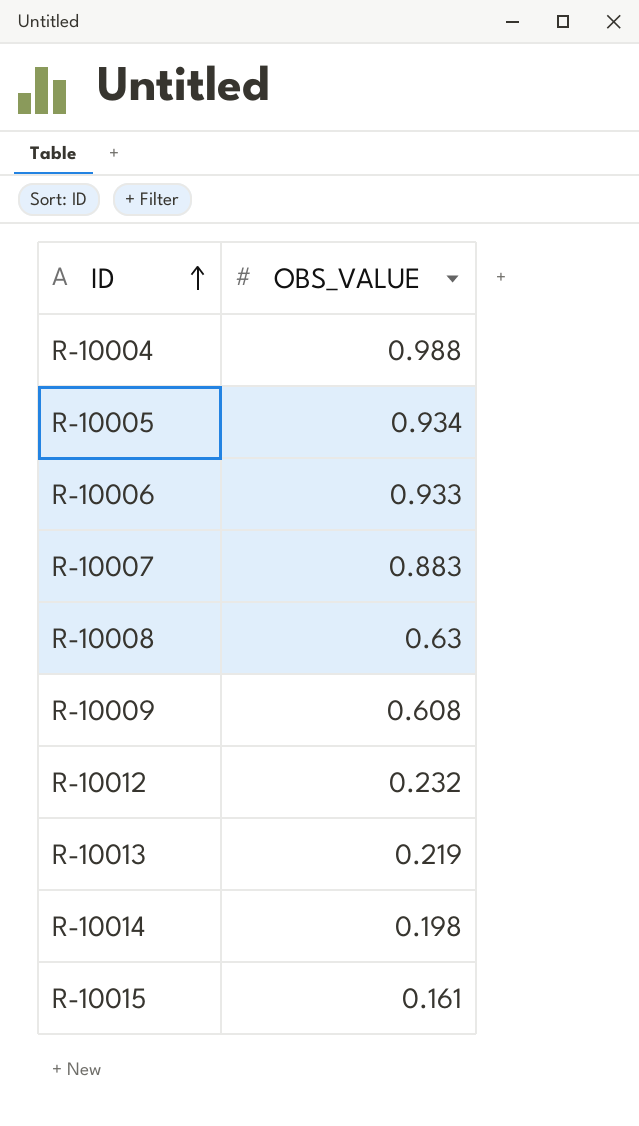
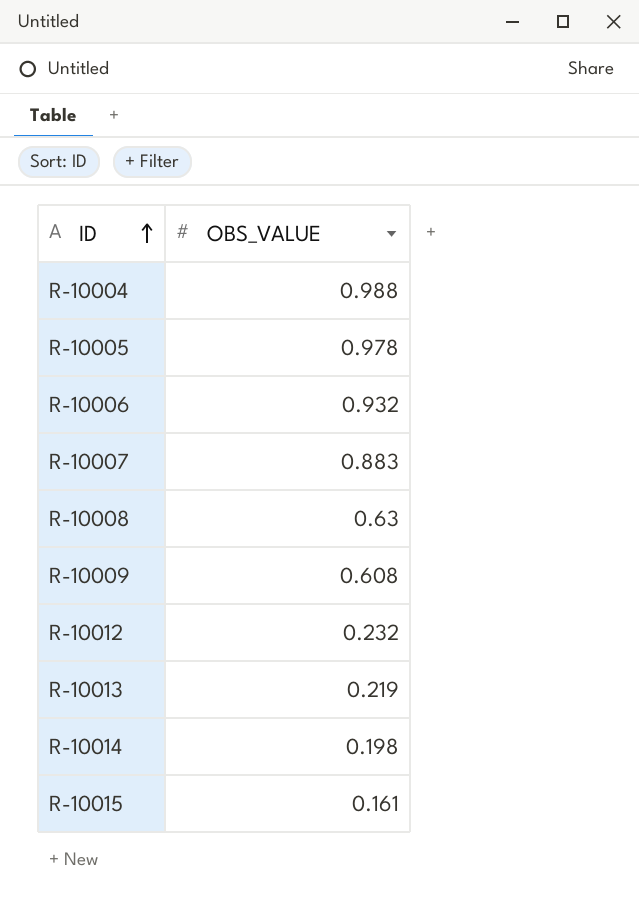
R-10005 | OBS_VALUE: 0.934 -> 0.978
R-10006 | OBS_VALUE: 0.933 -> 0.932

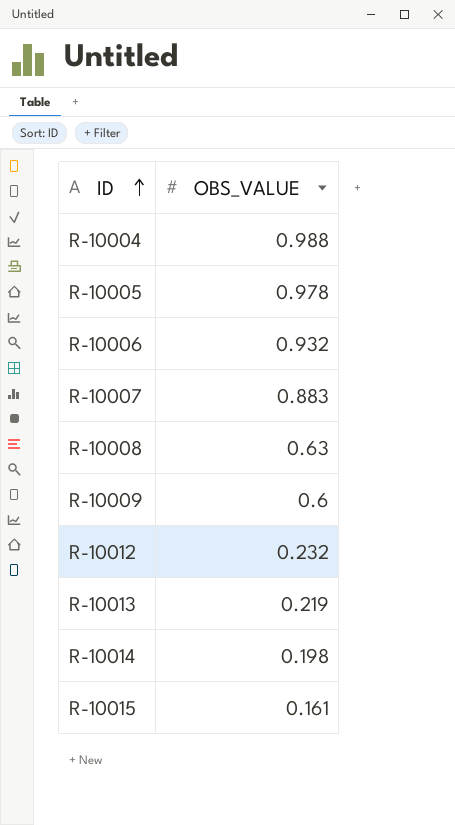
R-10009 | OBS_VALUE: 0.608 -> 0.6

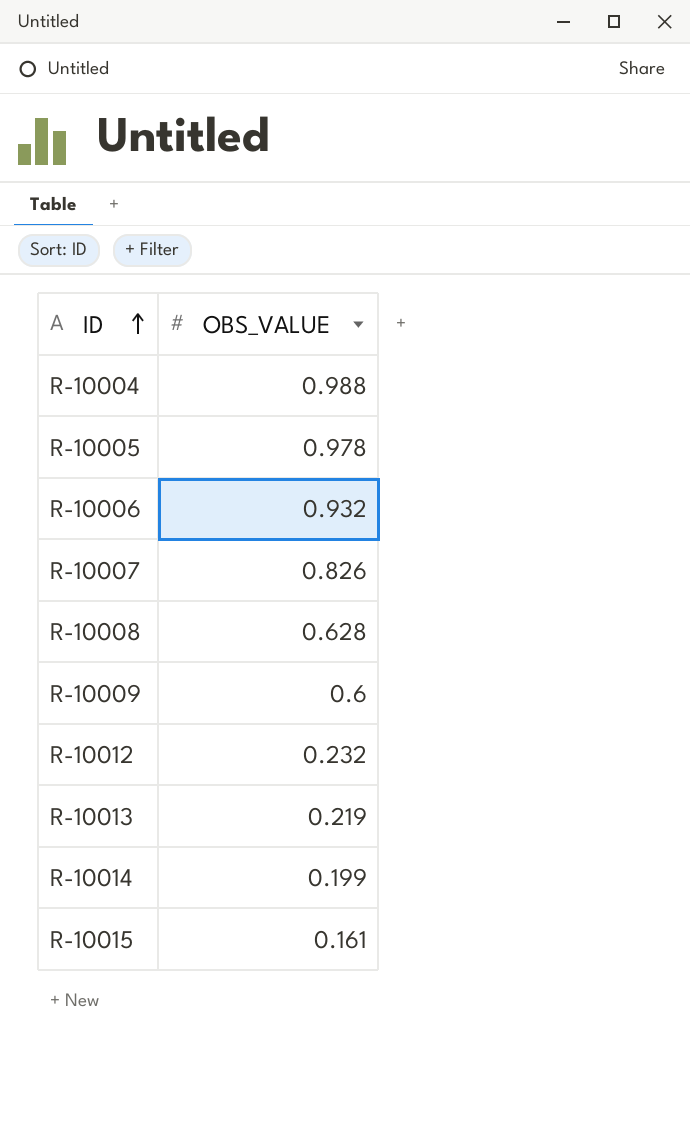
R-10007 | OBS_VALUE: 0.883 -> 0.826
R-10008 | OBS_VALUE: 0.63 -> 0.628
R-10014 | OBS_VALUE: 0.198 -> 0.199

